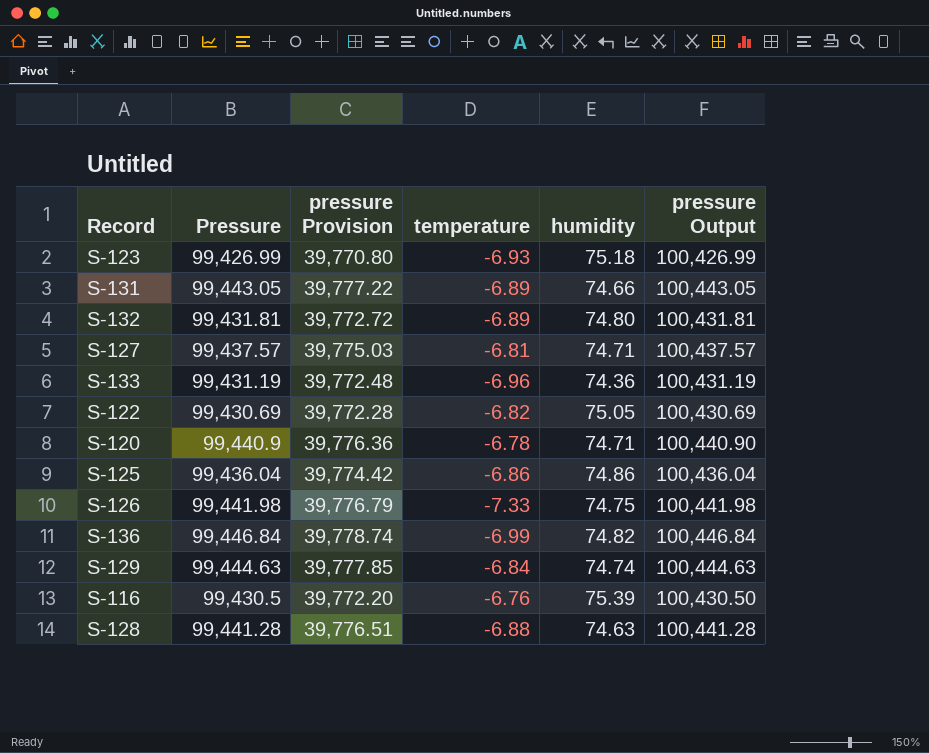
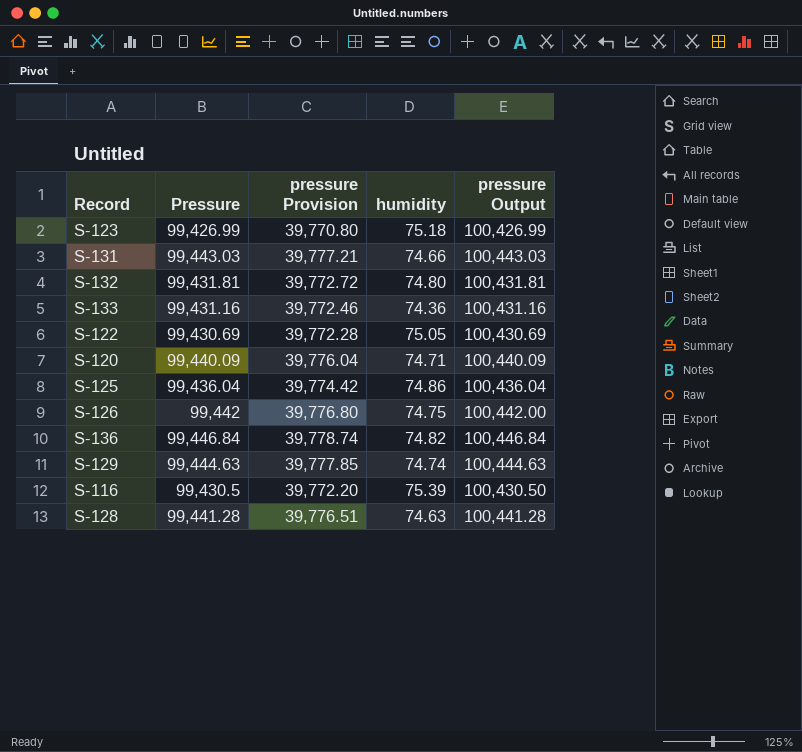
column temperature | position: 4 -> none
row S-127: 99,437.57 | 39,775.03 | -6.81 | 74.71 | 100,437.57 -> none
S-131 | Pressure: 99,443.05 -> 99,443.03
S-131 | pressure Provision: 39,777.22 -> 39,777.21
S-131 | pressure Output: 100,443.05 -> 100,443.03
S-133 | Pressure: 99,431.19 -> 99,431.16
S-133 | pressure Provision: 39,772.48 -> 39,772.46
S-133 | pressure Output: 100,431.19 -> 100,431.16
S-120 | Pressure: 99,440.9 -> 99,440.09
S-120 | pressure Provision: 39,776.36 -> 39,776.04
S-120 | pressure Output: 100,440.90 -> 100,440.09
S-126 | Pressure: 99,441.98 -> 99,442
S-126 | pressure Provision: 39,776.79 -> 39,776.80
S-126 | pressure Output: 100,441.98 -> 100,442.00

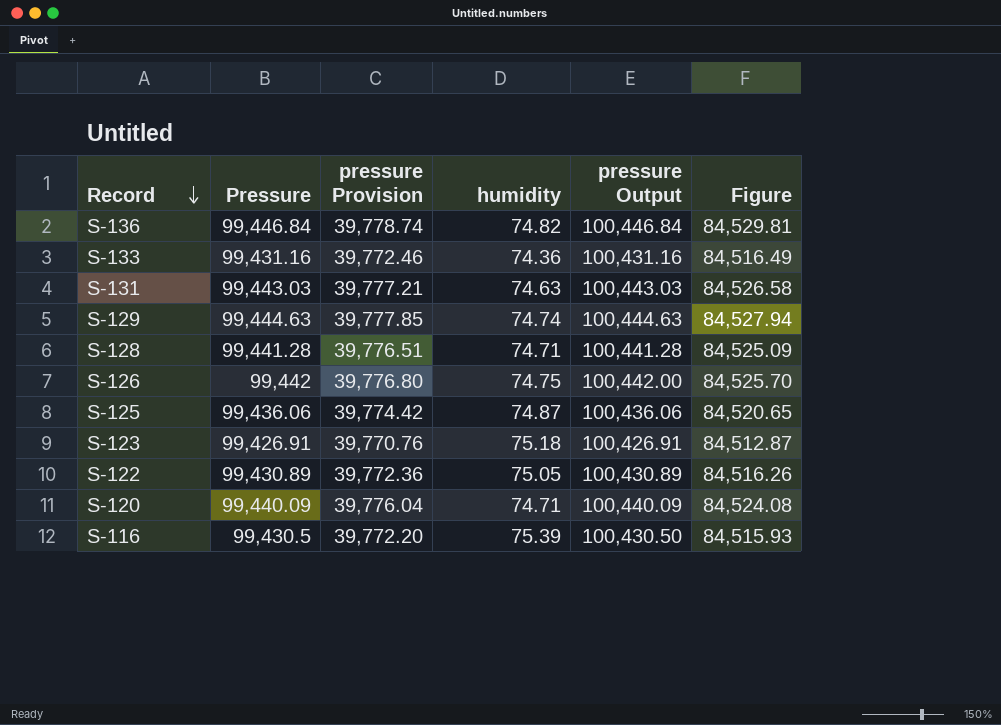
row order: none -> Record descending
column Figure | formula: none -> [Pressure] * 0.85
row S-132: 99,431.81 | 39,772.72 | 74.80 | 100,431.81 -> none
S-131 | humidity: 74.66 -> 74.63
S-128 | humidity: 74.63 -> 74.71
S-125 | Pressure: 99,436.04 -> 99,436.06
S-125 | humidity: 74.86 -> 74.87
S-125 | pressure Output: 100,436.04 -> 100,436.06
S-123 | Pressure: 99,426.99 -> 99,426.91
S-123 | pressure Provision: 39,770.80 -> 39,770.76
S-123 | pressure Output: 100,426.99 -> 100,426.91
S-122 | Pressure: 99,430.69 -> 99,430.89
S-122 | pressure Provision: 39,772.28 -> 39,772.36
S-122 | pressure Output: 100,430.69 -> 100,430.89

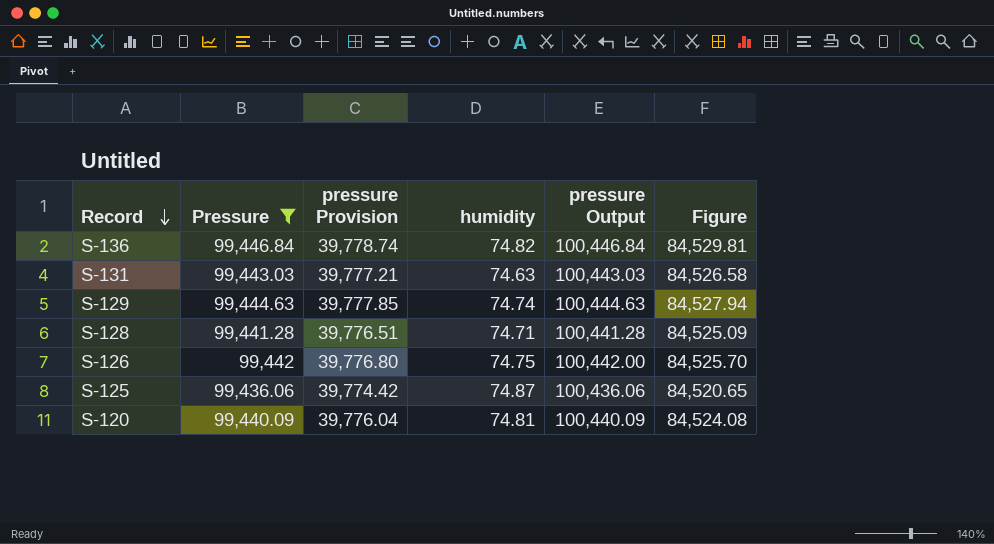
filter: none -> Pressure >= 99,436.06
S-120 | humidity: 74.71 -> 74.81

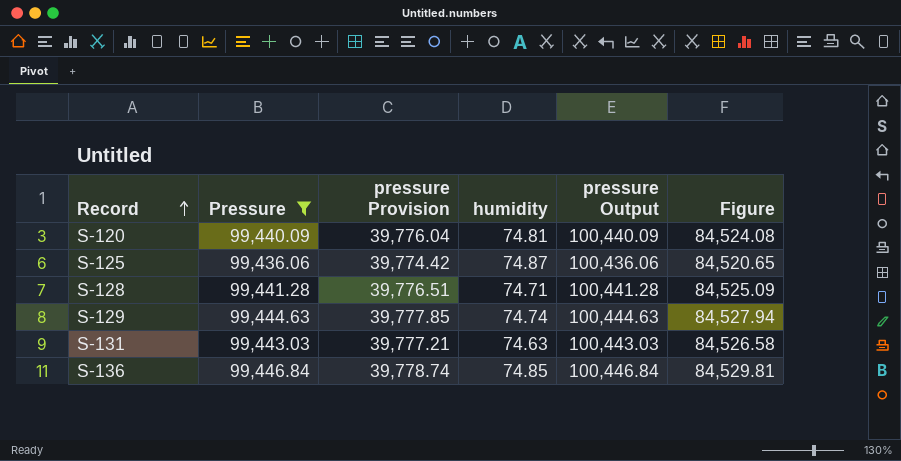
row order: Record descending -> Record ascending
row S-126: 99,442 | 39,776.80 | 74.75 | 100,442.00 | 84,525.70 -> none
S-136 | humidity: 74.82 -> 74.85

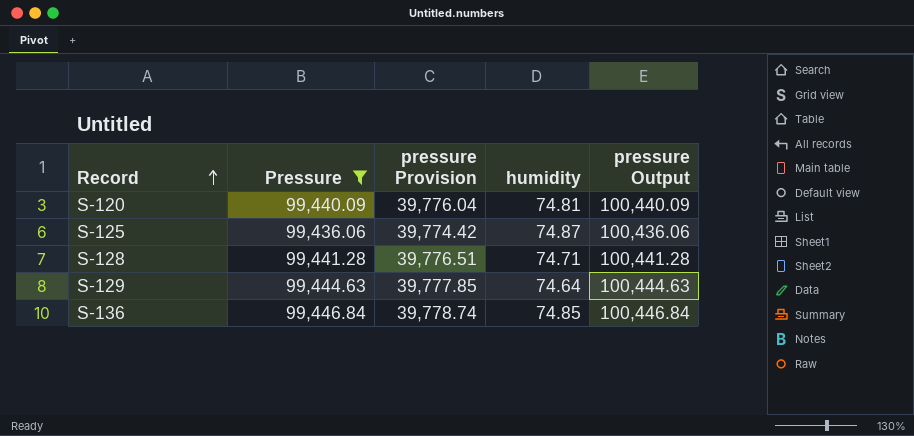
column Figure | formula: [Pressure] * 0.85 -> none
row S-131: 99,443.03 | 39,777.21 | 74.63 | 100,443.03 | 84,526.58 -> none
S-129 | humidity: 74.74 -> 74.64

